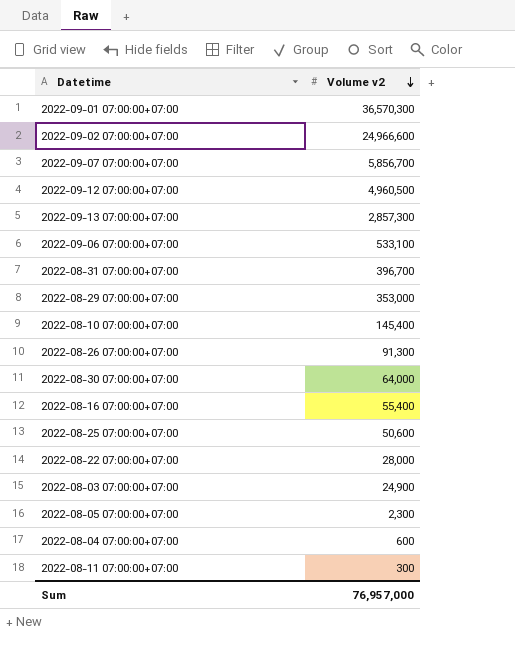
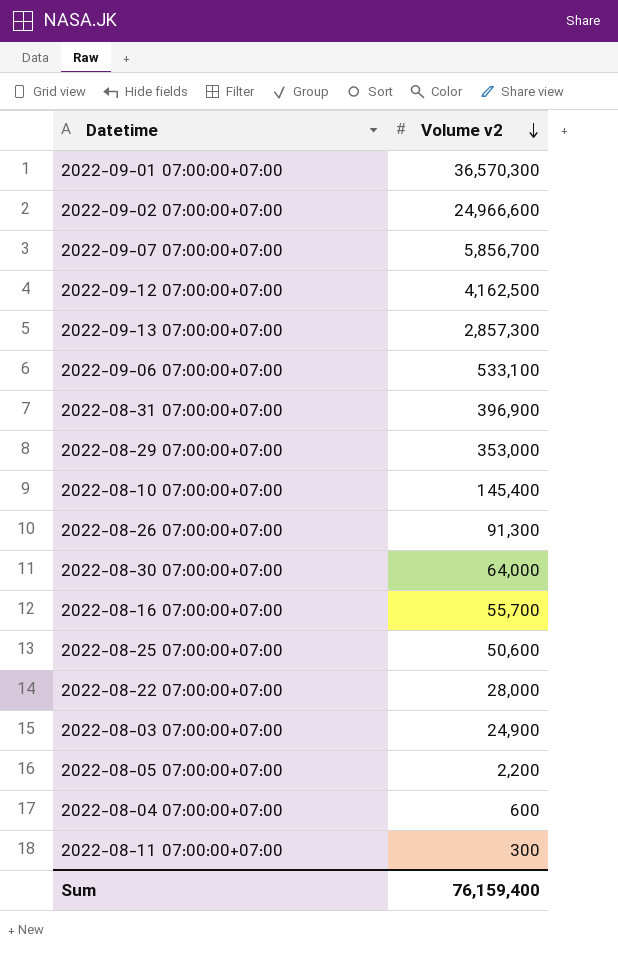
2022-09-12 07:00:00+07:00 | Volume v2: 4,960,500 -> 4,162,500
2022-08-31 07:00:00+07:00 | Volume v2: 396,700 -> 396,900
2022-08-16 07:00:00+07:00 | Volume v2: 55,400 -> 55,700
2022-08-05 07:00:00+07:00 | Volume v2: 2,300 -> 2,200
Sum | Volume v2: 76,957,000 -> 76,159,400

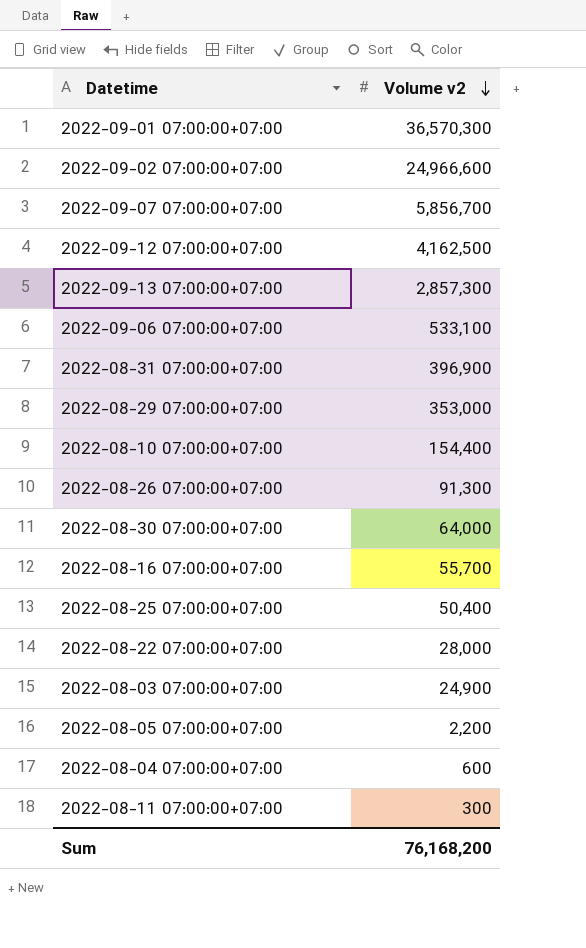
2022-08-10 07:00:00+07:00 | Volume v2: 145,400 -> 154,400
2022-08-25 07:00:00+07:00 | Volume v2: 50,600 -> 50,400
Sum | Volume v2: 76,159,400 -> 76,168,200

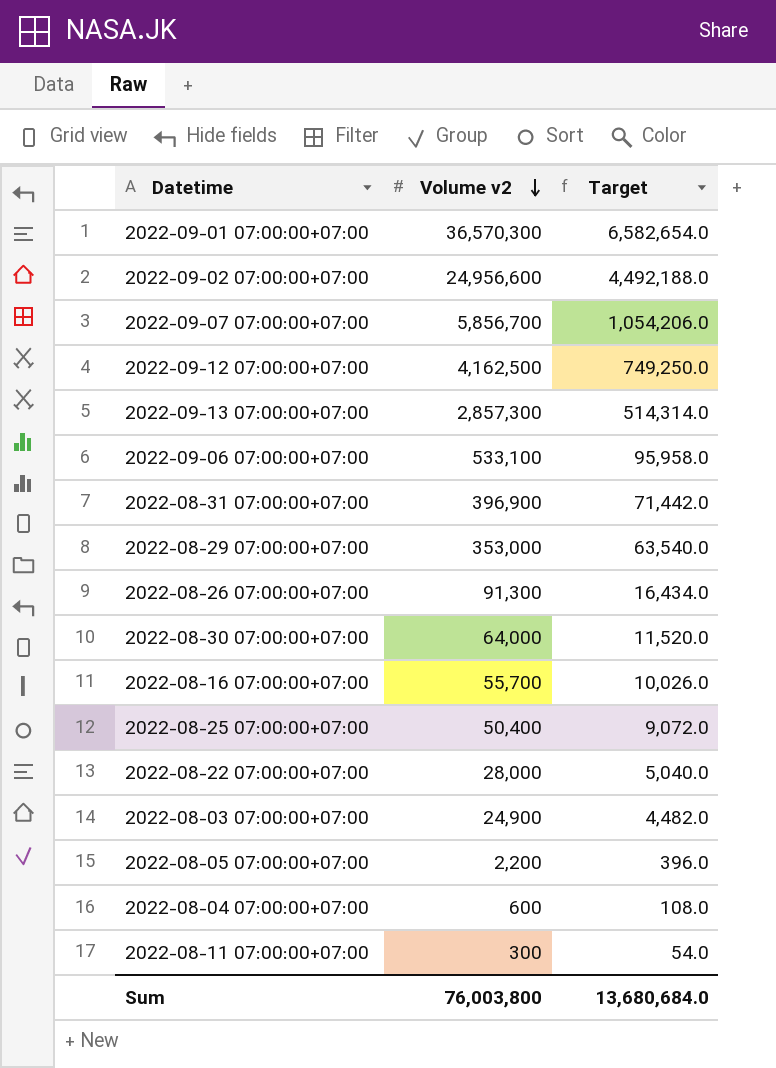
column Target | formula: none -> [Volume v2] * 0.18
row 2022-08-10 07:00:00+07:00: 154,400 -> none
2022-09-02 07:00:00+07:00 | Volume v2: 24,966,600 -> 24,956,600
Sum | Volume v2: 76,168,200 -> 76,003,800

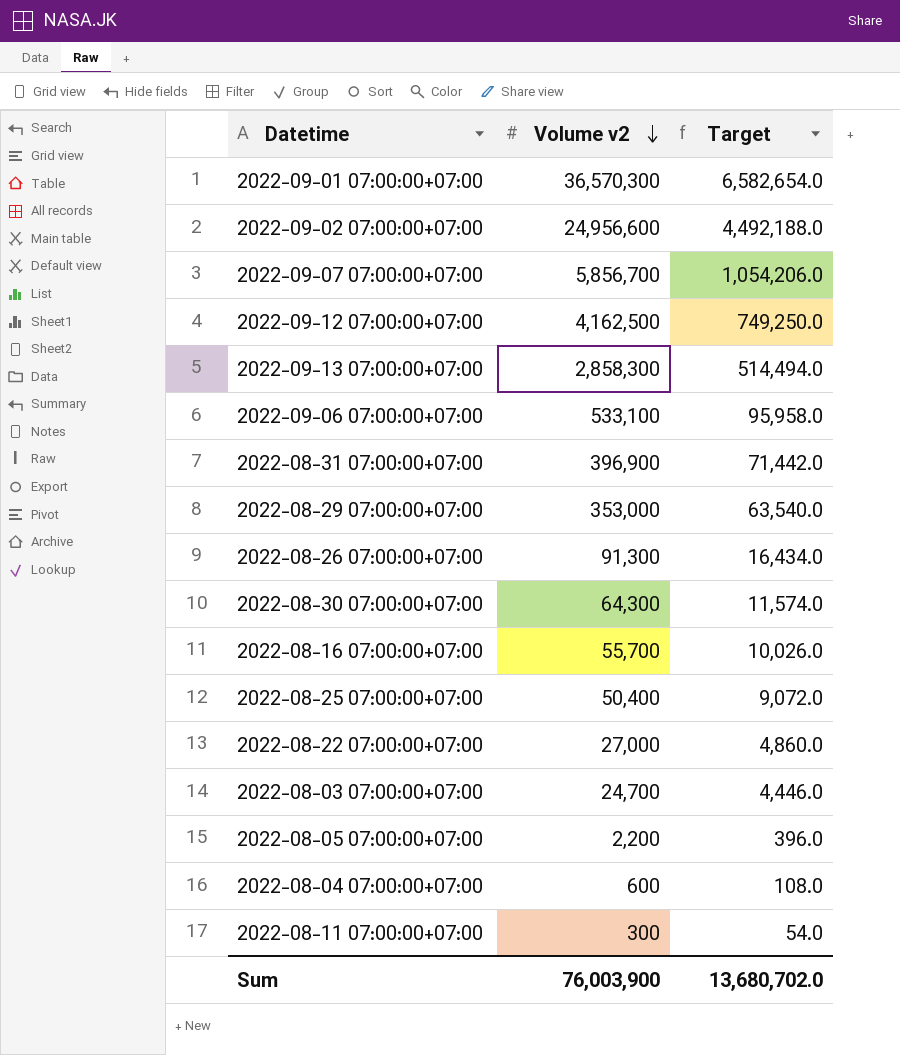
2022-09-13 07:00:00+07:00 | Volume v2: 2,857,300 -> 2,858,300
2022-09-13 07:00:00+07:00 | Target: 514,314.0 -> 514,494.0
2022-08-30 07:00:00+07:00 | Volume v2: 64,000 -> 64,300
2022-08-30 07:00:00+07:00 | Target: 11,520.0 -> 11,574.0
2022-08-22 07:00:00+07:00 | Volume v2: 28,000 -> 27,000
2022-08-22 07:00:00+07:00 | Target: 5,040.0 -> 4,860.0
2022-08-03 07:00:00+07:00 | Volume v2: 24,900 -> 24,700
2022-08-03 07:00:00+07:00 | Target: 4,482.0 -> 4,446.0
Sum | Volume v2: 76,003,800 -> 76,003,900
Sum | Target: 13,680,684.0 -> 13,680,702.0

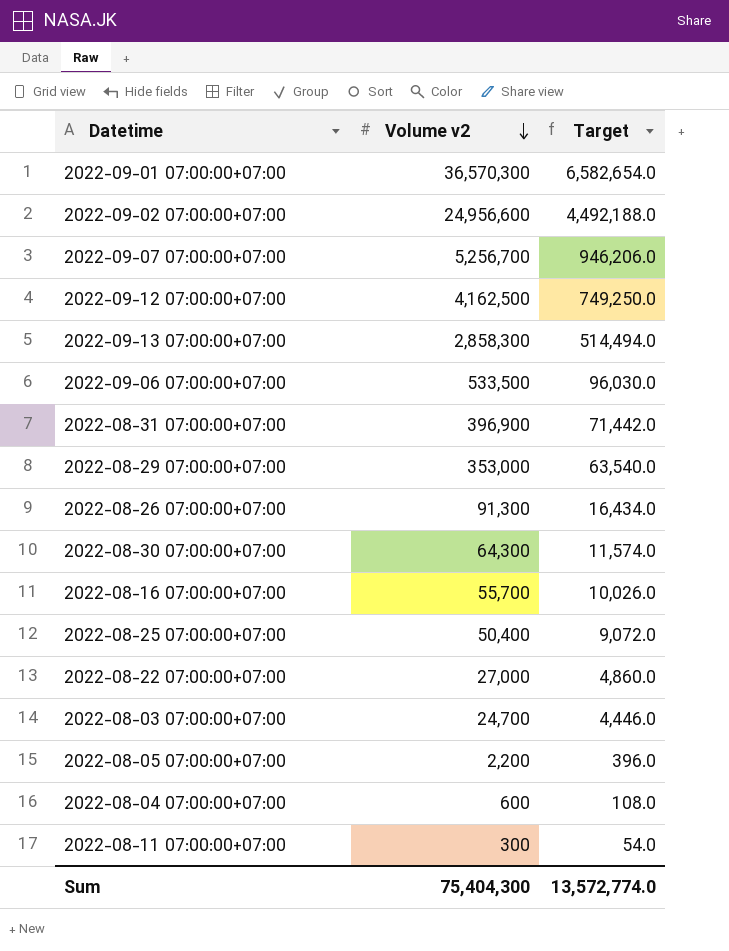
2022-09-07 07:00:00+07:00 | Volume v2: 5,856,700 -> 5,256,700
2022-09-07 07:00:00+07:00 | Target: 1,054,206.0 -> 946,206.0
2022-09-06 07:00:00+07:00 | Volume v2: 533,100 -> 533,500
2022-09-06 07:00:00+07:00 | Target: 95,958.0 -> 96,030.0
Sum | Volume v2: 76,003,900 -> 75,404,300
Sum | Target: 13,680,702.0 -> 13,572,774.0

